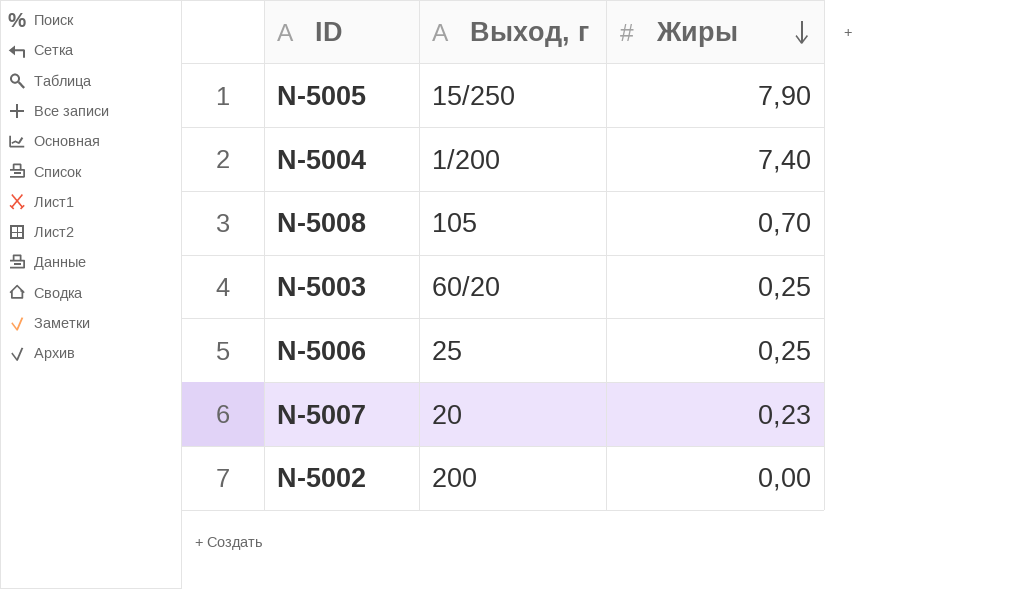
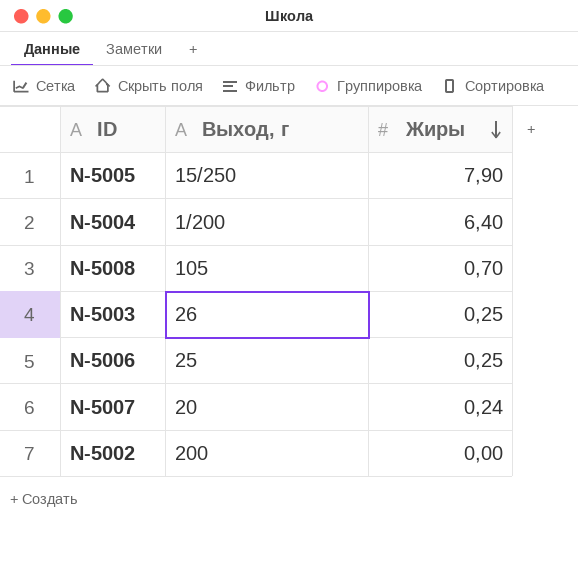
N-5004 | Жиры: 7,40 -> 6,40
N-5003 | Выход, г: 60/20 -> 26
N-5007 | Жиры: 0,23 -> 0,24

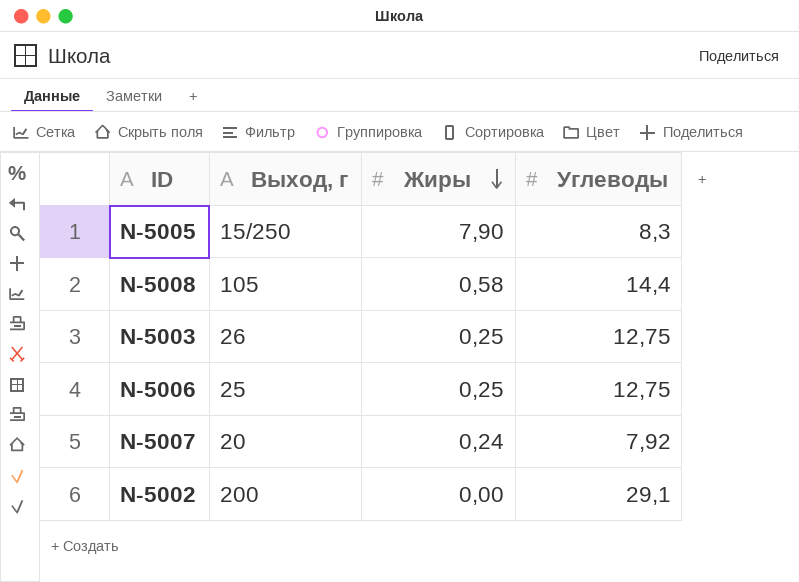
column Углеводы | position: none -> 4
row N-5004: 1/200 | 6,40 -> none
N-5008 | Жиры: 0,70 -> 0,58

